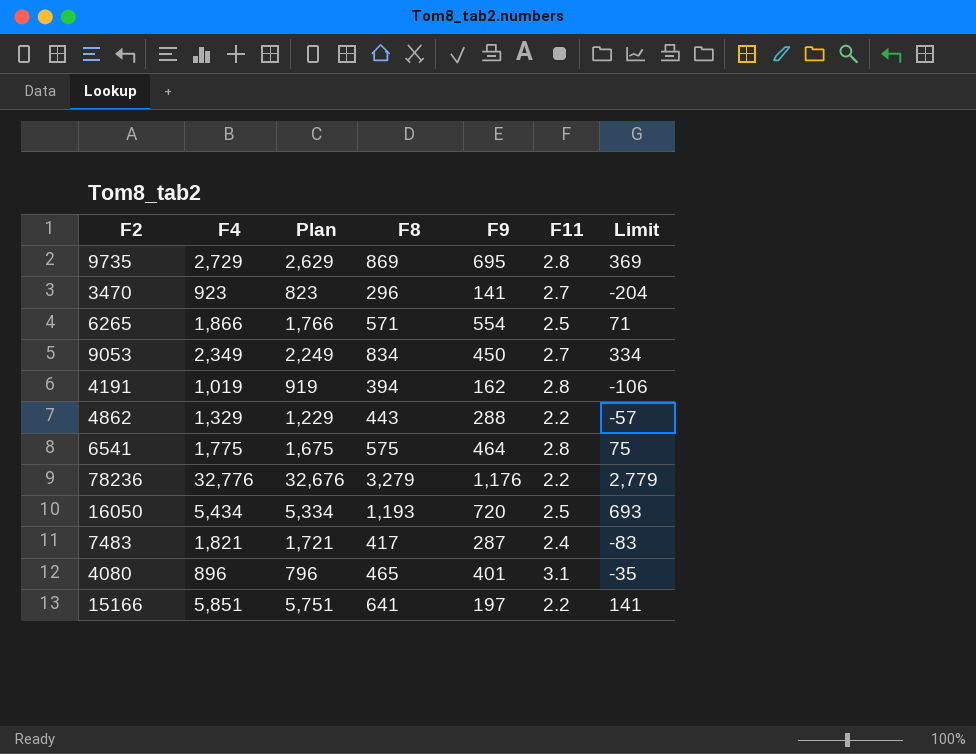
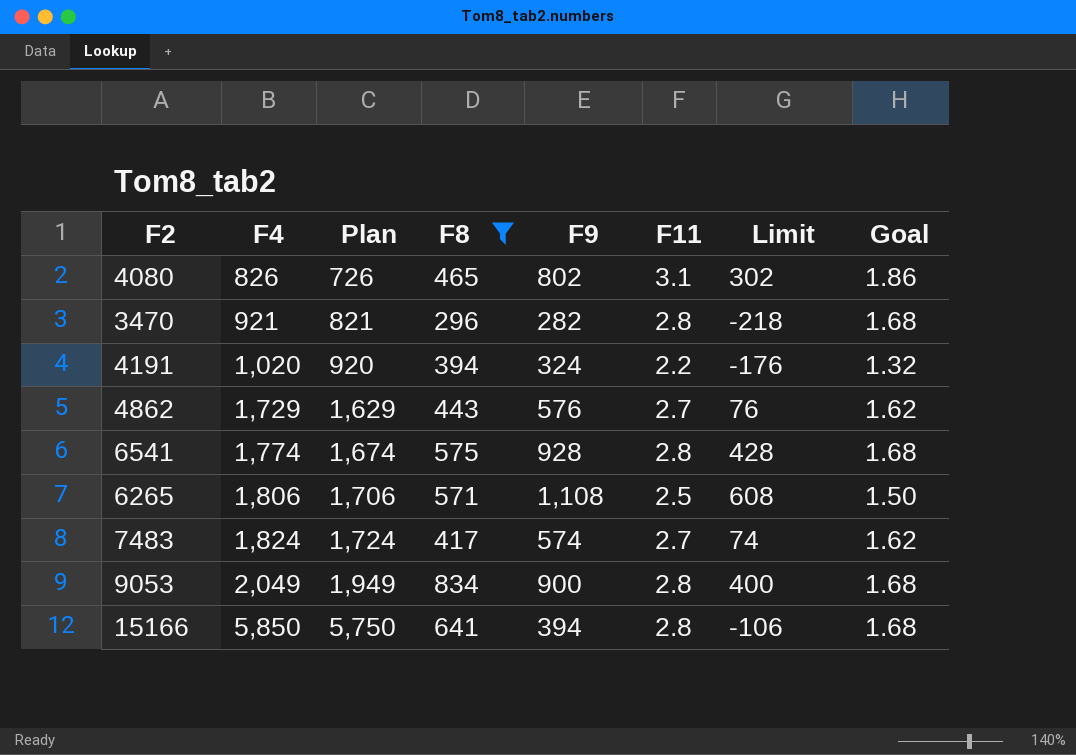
filter: none -> F8 <= 834
row order: none -> F4 ascending
column Limit | formula: [F8] - 500 -> [F9] - 500
column Goal | formula: none -> [F11] * 0.6
4080 | F4: 896 -> 826
4080 | Plan: 796 -> 726
4080 | F9: 401 -> 802
3470 | F4: 923 -> 921
3470 | Plan: 823 -> 821
3470 | F9: 141 -> 282
3470 | F11: 2.7 -> 2.8
4191 | F4: 1,019 -> 1,020
4191 | Plan: 919 -> 920
4191 | F9: 162 -> 324
4191 | F11: 2.8 -> 2.2
4862 | F4: 1,329 -> 1,729
4862 | Plan: 1,229 -> 1,629
4862 | F9: 288 -> 576
4862 | F11: 2.2 -> 2.7
6541 | F4: 1,775 -> 1,774
6541 | Plan: 1,675 -> 1,674
6541 | F9: 464 -> 928
6265 | F4: 1,866 -> 1,806
6265 | Plan: 1,766 -> 1,706
6265 | F9: 554 -> 1,108
7483 | F4: 1,821 -> 1,824
7483 | Plan: 1,721 -> 1,724
7483 | F9: 287 -> 574
7483 | F11: 2.4 -> 2.7
9053 | F4: 2,349 -> 2,049
9053 | Plan: 2,249 -> 1,949
9053 | F9: 450 -> 900
9053 | F11: 2.7 -> 2.8
15166 | F4: 5,851 -> 5,850
15166 | Plan: 5,751 -> 5,750
15166 | F9: 197 -> 394
15166 | F11: 2.2 -> 2.8

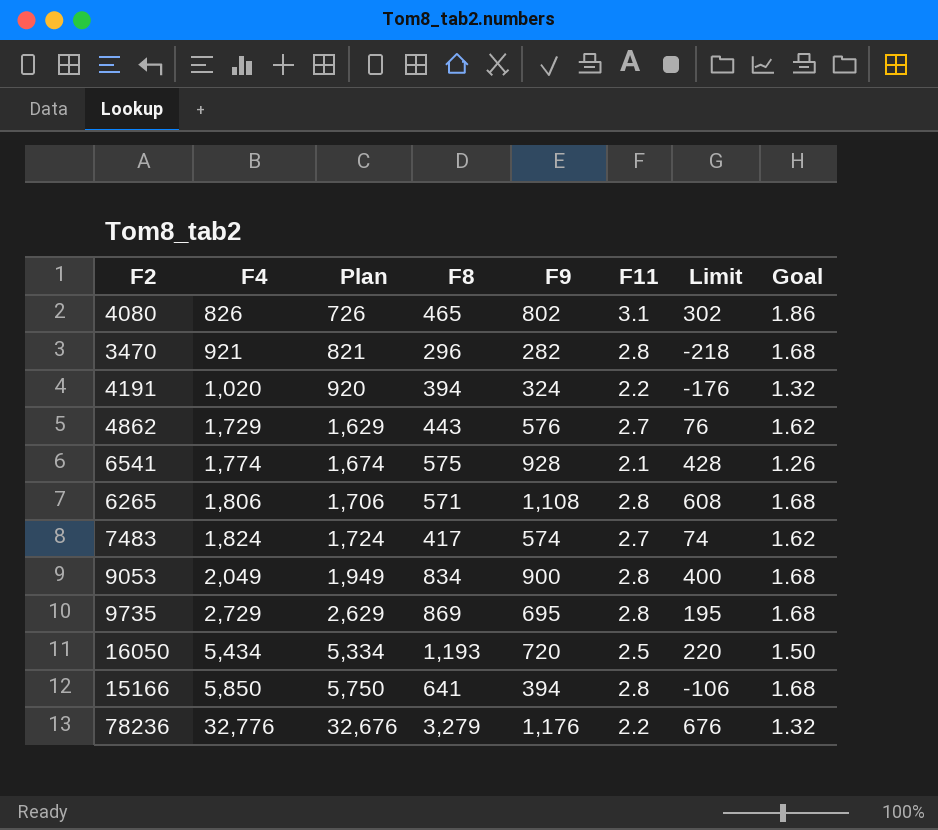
filter: F8 <= 834 -> none
6541 | F11: 2.8 -> 2.1
6541 | Goal: 1.68 -> 1.26
6265 | F11: 2.5 -> 2.8
6265 | Goal: 1.50 -> 1.68

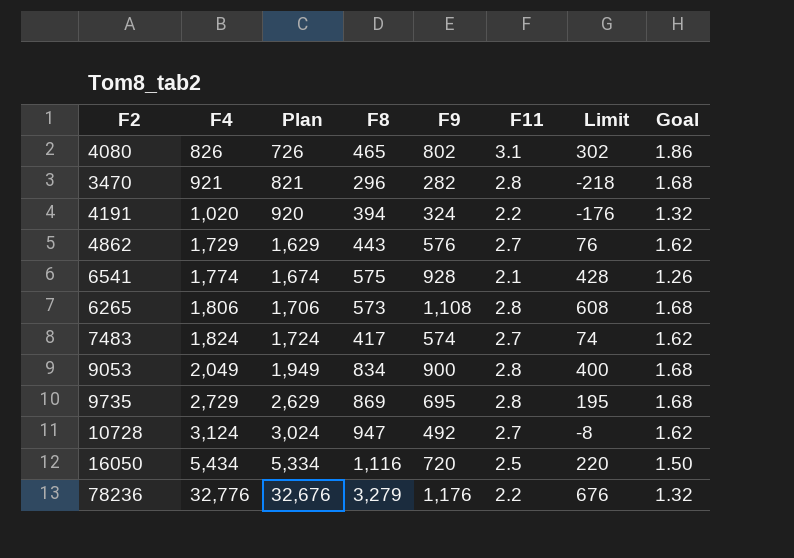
row 15166: 5,850 | 5,750 | 641 | 394 | 2.8 | -106 | 1.68 -> none
6265 | F8: 571 -> 573
row 10728: none -> 3,124 | 3,024 | 947 | 492 | 2.7 | -8 | 1.62
16050 | F8: 1,193 -> 1,116

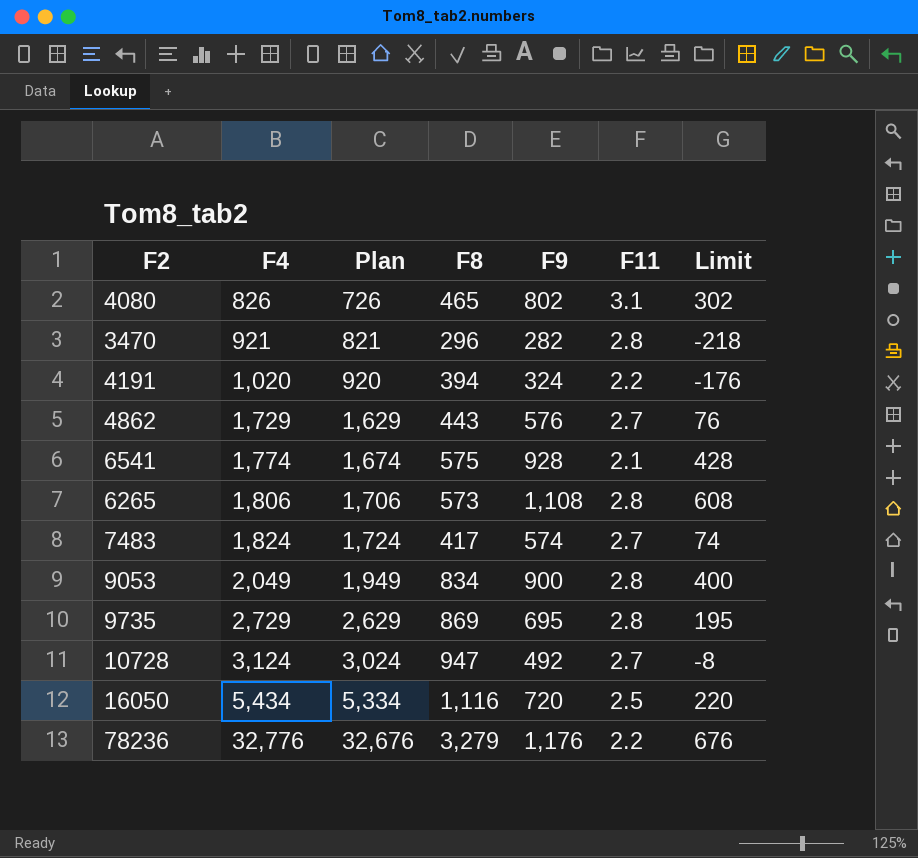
column Goal | formula: [F11] * 0.6 -> none

